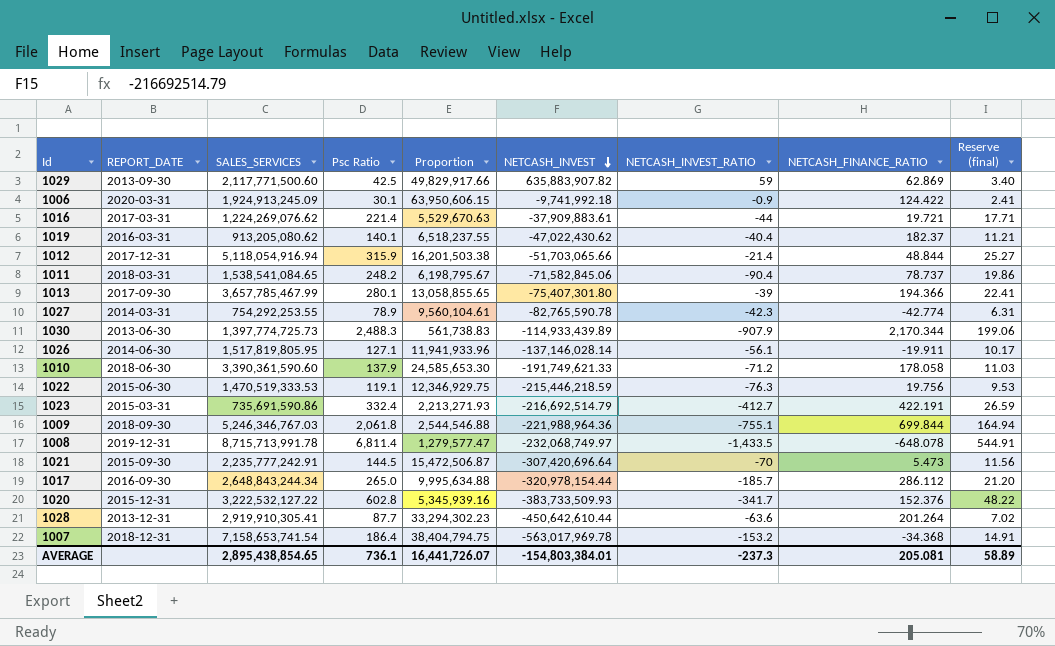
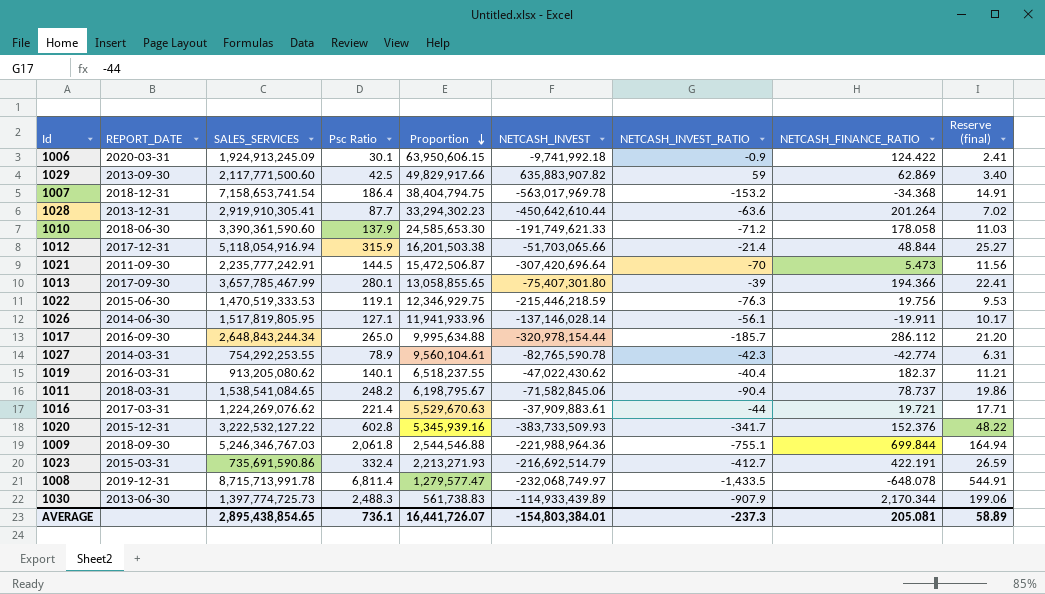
row order: NETCASH_INVEST descending -> Proportion descending
1021 | REPORT_DATE: 2015-09-30 -> 2011-09-30

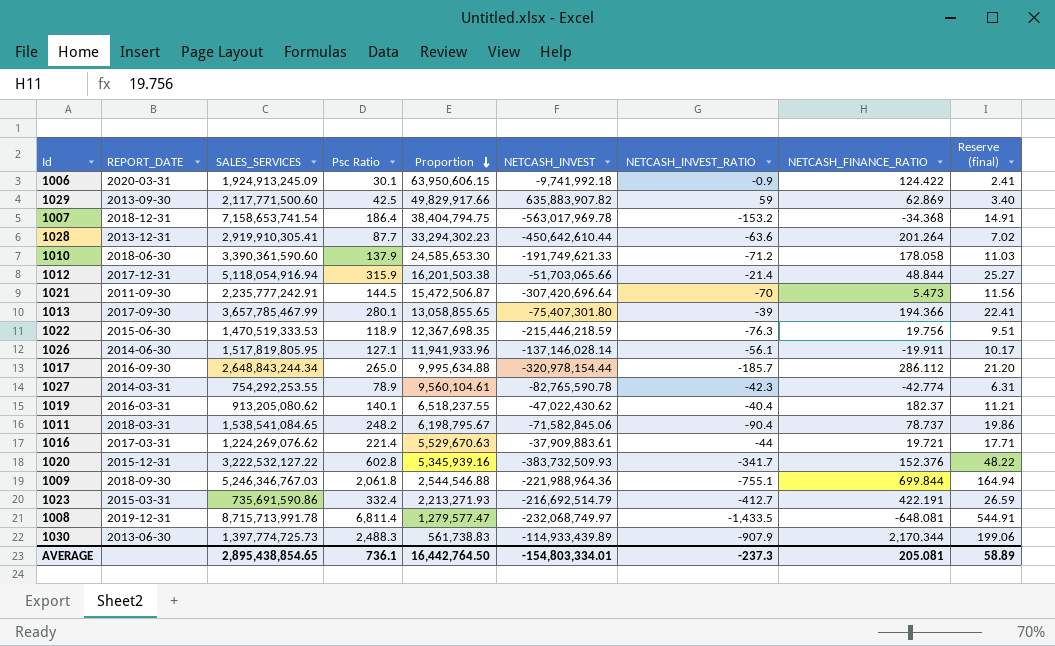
1022 | Psc Ratio: 119.1 -> 118.9
1022 | Proportion: 12,346,929.75 -> 12,367,698.35
1022 | Reserve (final): 9.53 -> 9.51
1020 | NETCASH_INVEST: -383,733,509.93 -> -383,732,509.93
1008 | NETCASH_FINANCE_RATIO: -648.078 -> -648.081
AVERAGE | Proportion: 16,441,726.07 -> 16,442,764.50
AVERAGE | NETCASH_INVEST: -154,803,384.01 -> -154,803,334.01

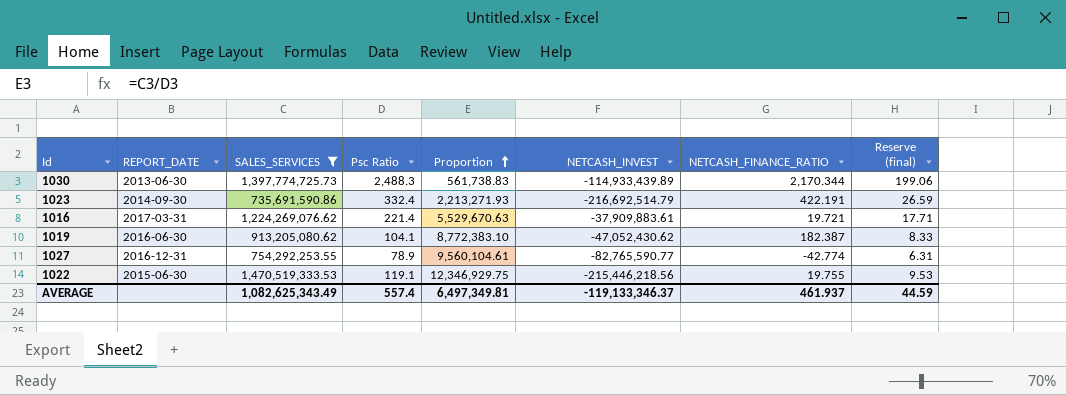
filter: none -> SALES_SERVICES <= 1,470,519,333.53
row order: Proportion descending -> Proportion ascending
column NETCASH_INVEST_RATIO | position: 7 -> none
1023 | REPORT_DATE: 2015-03-31 -> 2014-09-30
1019 | REPORT_DATE: 2016-03-31 -> 2016-06-30
1019 | Psc Ratio: 140.1 -> 104.1
1019 | Proportion: 6,518,237.55 -> 8,772,383.10
1019 | NETCASH_INVEST: -47,022,430.62 -> -47,052,430.62
1019 | NETCASH_FINANCE_RATIO: 182.37 -> 182.387
1019 | Reserve (final): 11.21 -> 8.33
1027 | REPORT_DATE: 2014-03-31 -> 2016-12-31
1027 | NETCASH_INVEST: -82,765,590.78 -> -82,765,590.77
1022 | Psc Ratio: 118.9 -> 119.1
1022 | Proportion: 12,367,698.35 -> 12,346,929.75
1022 | NETCASH_INVEST: -215,446,218.59 -> -215,446,218.56
1022 | NETCASH_FINANCE_RATIO: 19.756 -> 19.755
1022 | Reserve (final): 9.51 -> 9.53
AVERAGE | SALES_SERVICES: 2,895,438,854.65 -> 1,082,625,343.49
AVERAGE | Psc Ratio: 736.1 -> 557.4
AVERAGE | Proportion: 16,442,764.50 -> 6,497,349.81
AVERAGE | NETCASH_INVEST: -154,803,334.01 -> -119,133,346.37
AVERAGE | NETCASH_FINANCE_RATIO: 205.081 -> 461.937
AVERAGE | Reserve (final): 58.89 -> 44.59

